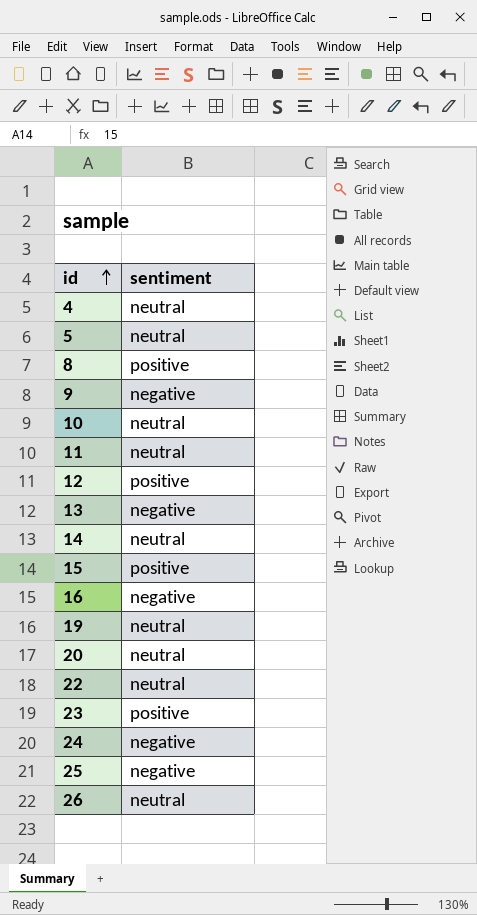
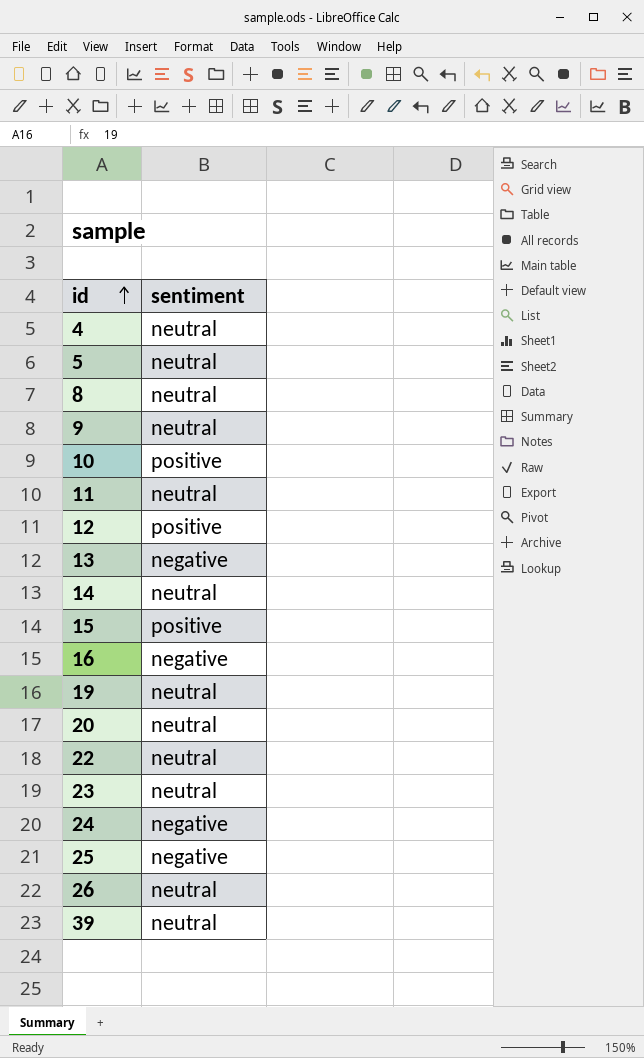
8 | sentiment: positive -> neutral
9 | sentiment: negative -> neutral
10 | sentiment: neutral -> positive
23 | sentiment: positive -> neutral
row 39: none -> neutral

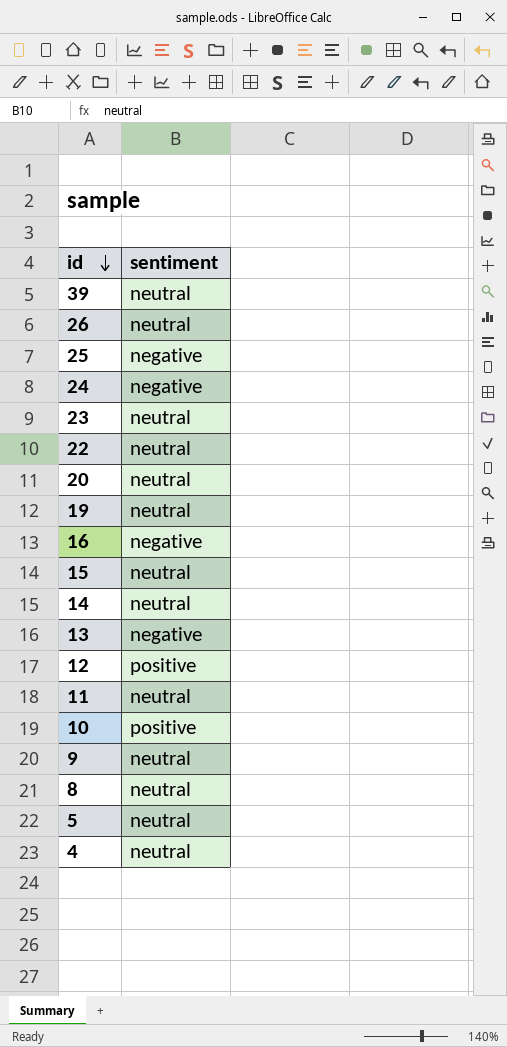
row order: id ascending -> id descending
15 | sentiment: positive -> neutral

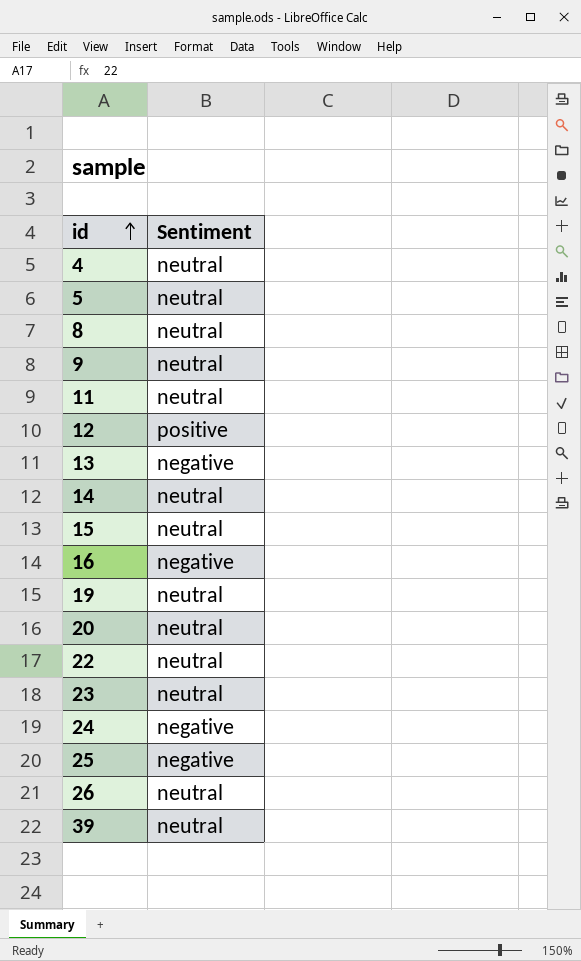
row order: id descending -> id ascending
column name: sentiment -> Sentiment
row 10: positive -> none

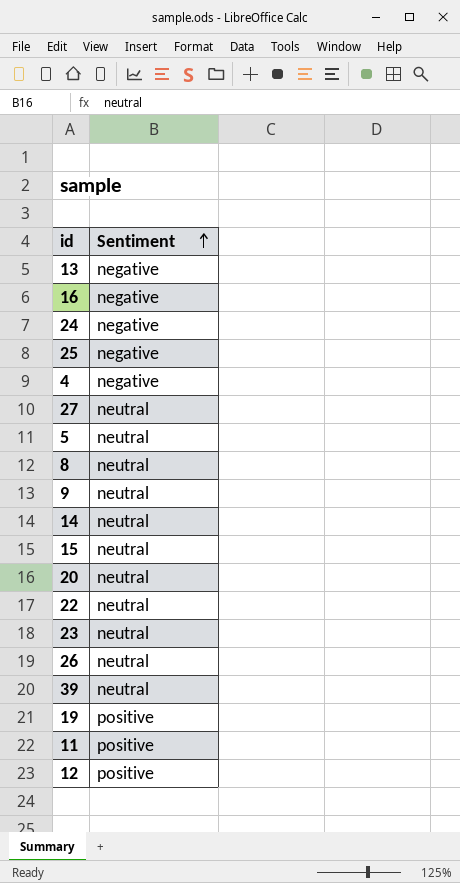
row order: id ascending -> Sentiment ascending
4 | Sentiment: neutral -> negative
row 27: none -> neutral
19 | Sentiment: neutral -> positive
11 | Sentiment: neutral -> positive

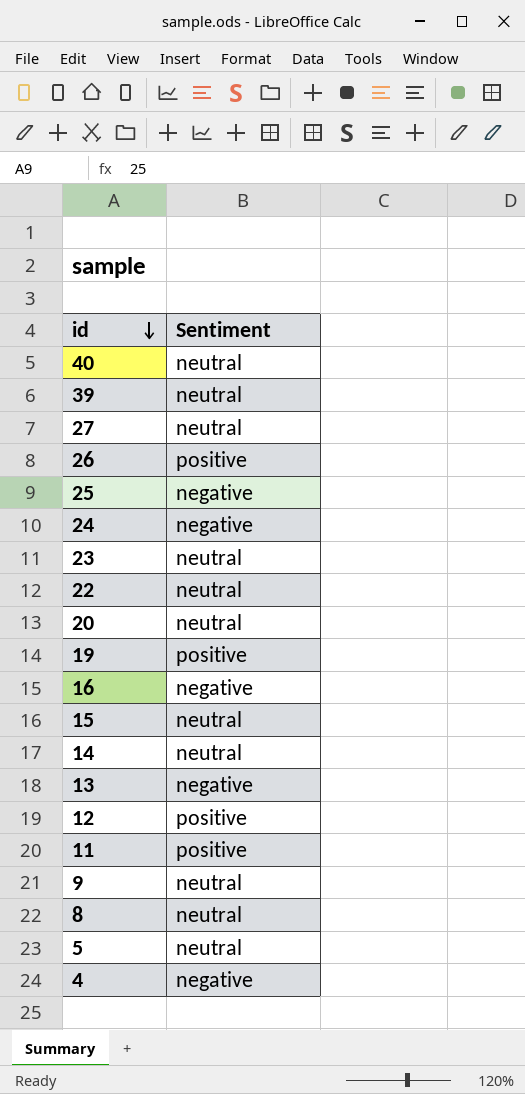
row order: Sentiment ascending -> id descending
row 40: none -> neutral
26 | Sentiment: neutral -> positive

